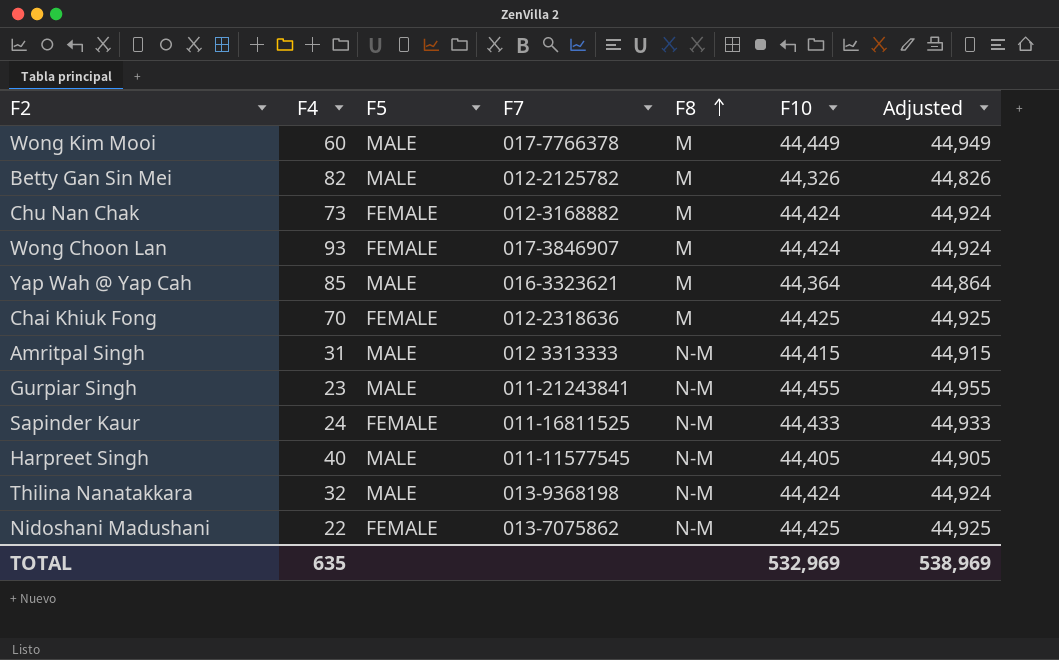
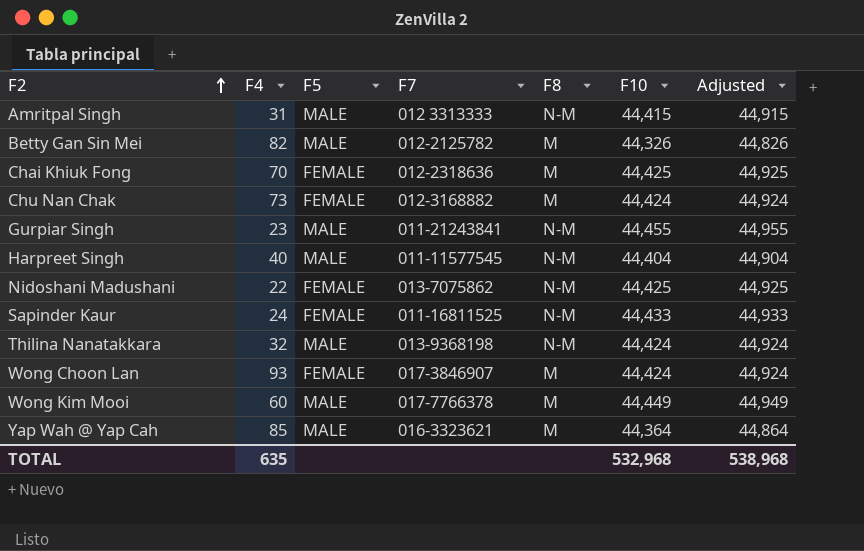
row order: F8 ascending -> F2 ascending
Harpreet Singh | F10: 44,405 -> 44,404
Harpreet Singh | Adjusted: 44,905 -> 44,904
TOTAL | F10: 532,969 -> 532,968
TOTAL | Adjusted: 538,969 -> 538,968

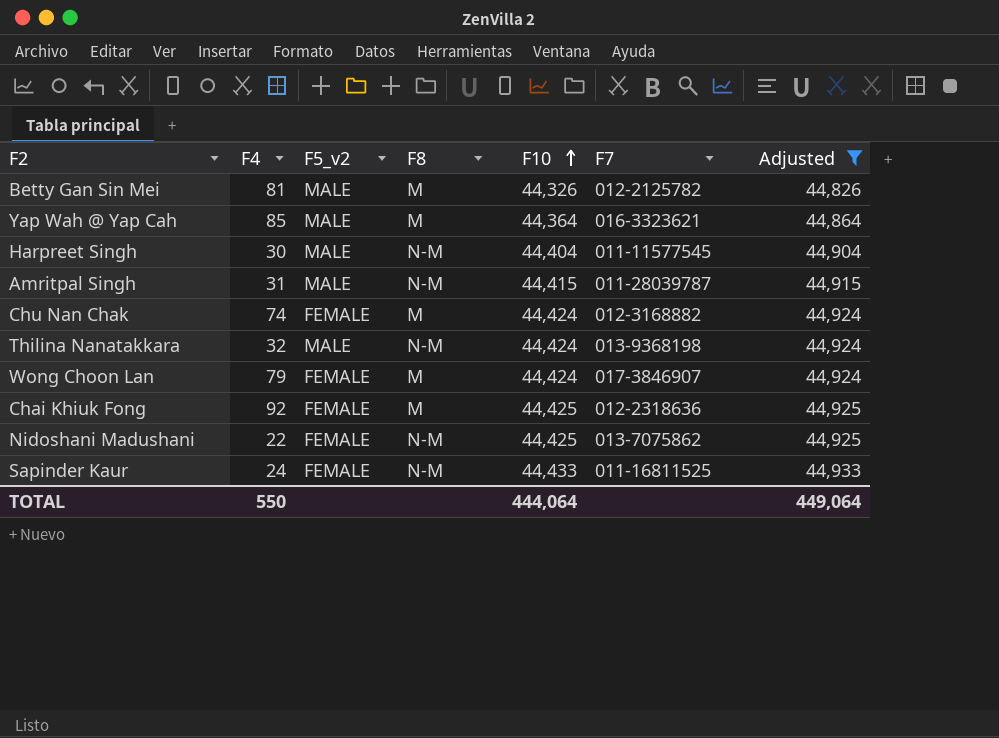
filter: none -> Adjusted <= 44,933
row order: F2 ascending -> F10 ascending
column name: F5 -> F5_v2
column F7 | position: 4 -> 6
Betty Gan Sin Mei | F4: 82 -> 81
Harpreet Singh | F4: 40 -> 30
Amritpal Singh | F7: 012 3313333 -> 011-28039787
Chu Nan Chak | F4: 73 -> 74
Wong Choon Lan | F4: 93 -> 79
Chai Khiuk Fong | F4: 70 -> 92
TOTAL | F4: 635 -> 550
TOTAL | F10: 532,968 -> 444,064
TOTAL | Adjusted: 538,968 -> 449,064

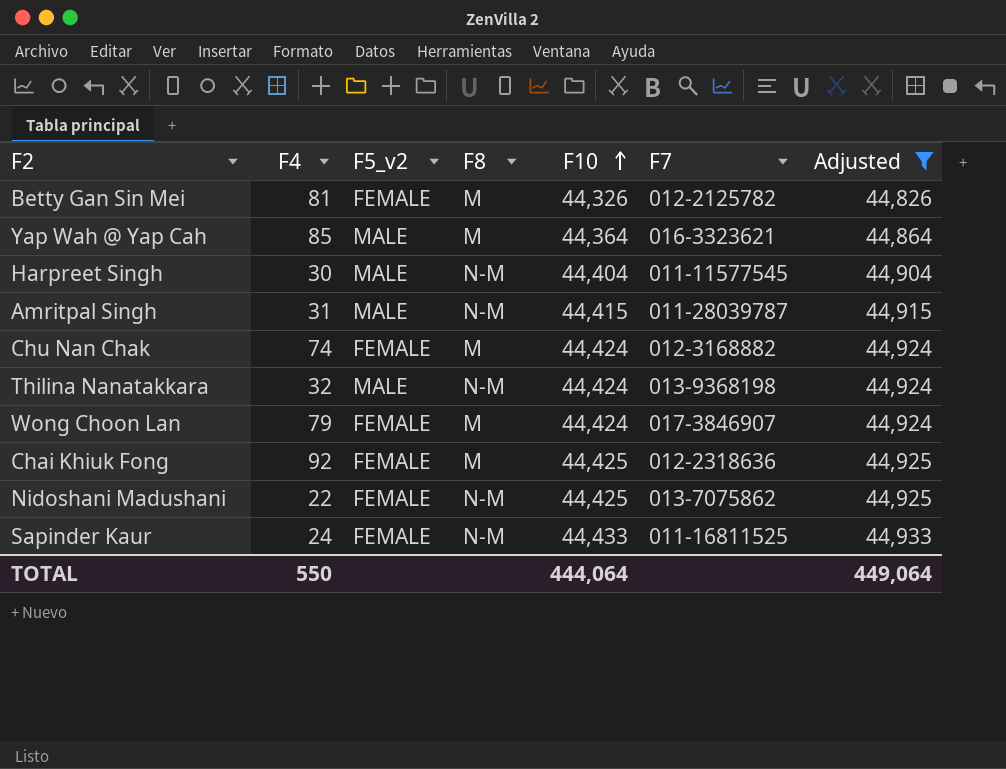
Betty Gan Sin Mei | F5_v2: MALE -> FEMALE

